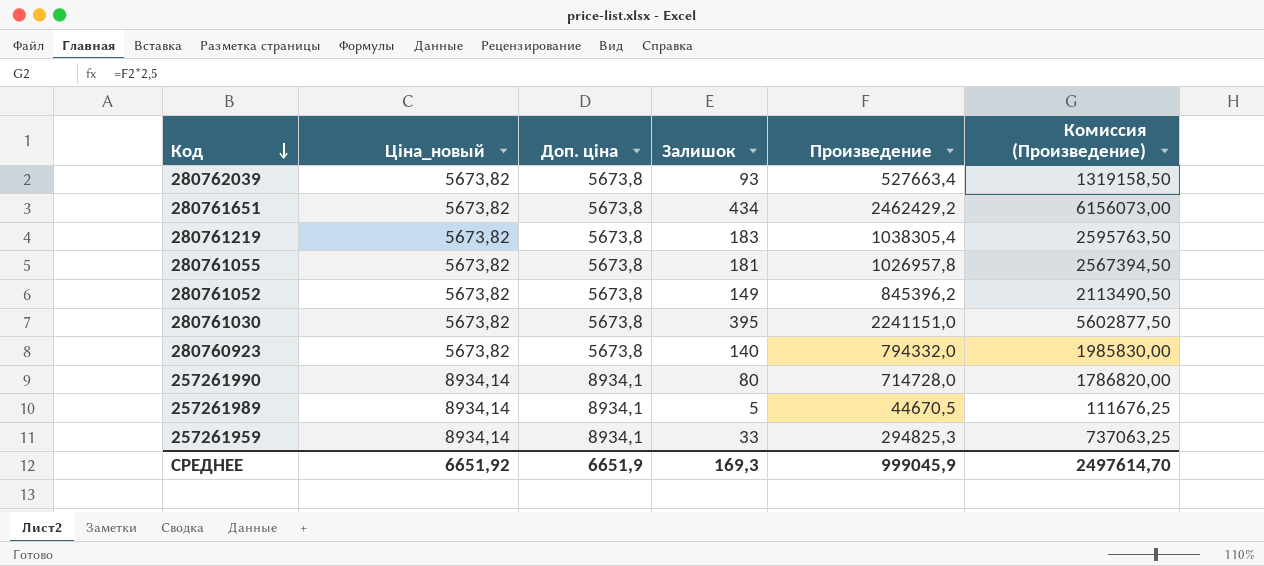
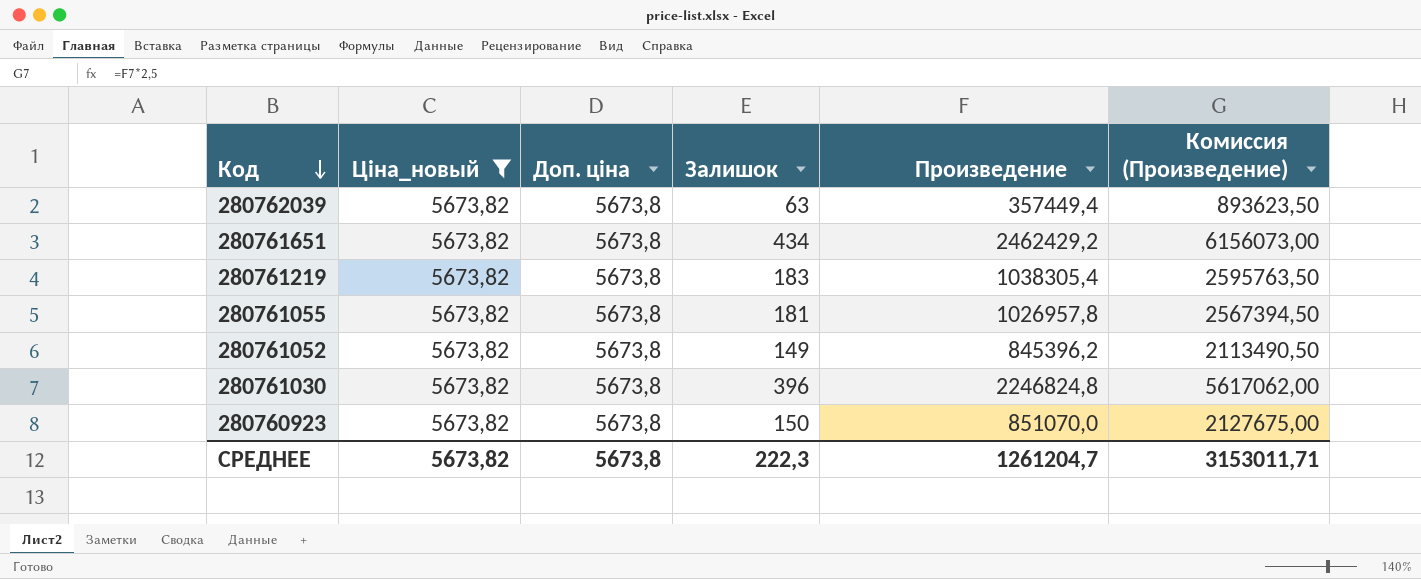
filter: none -> Ціна_новый = 5673,82
280762039 | Залишок: 93 -> 63
280762039 | Произведение: 527663,4 -> 357449,4
280762039 | Комиссия (Произведение): 1319158,50 -> 893623,50
280761030 | Залишок: 395 -> 396
280761030 | Произведение: 2241151,0 -> 2246824,8
280761030 | Комиссия (Произведение): 5602877,50 -> 5617062,00
280760923 | Залишок: 140 -> 150
280760923 | Произведение: 794332,0 -> 851070,0
280760923 | Комиссия (Произведение): 1985830,00 -> 2127675,00
СРЕДНЕЕ | Ціна_новый: 6651,92 -> 5673,82
СРЕДНЕЕ | Доп. ціна: 6651,9 -> 5673,8
СРЕДНЕЕ | Залишок: 169,3 -> 222,3
СРЕДНЕЕ | Произведение: 999045,9 -> 1261204,7
СРЕДНЕЕ | Комиссия (Произведение): 2497614,70 -> 3153011,71

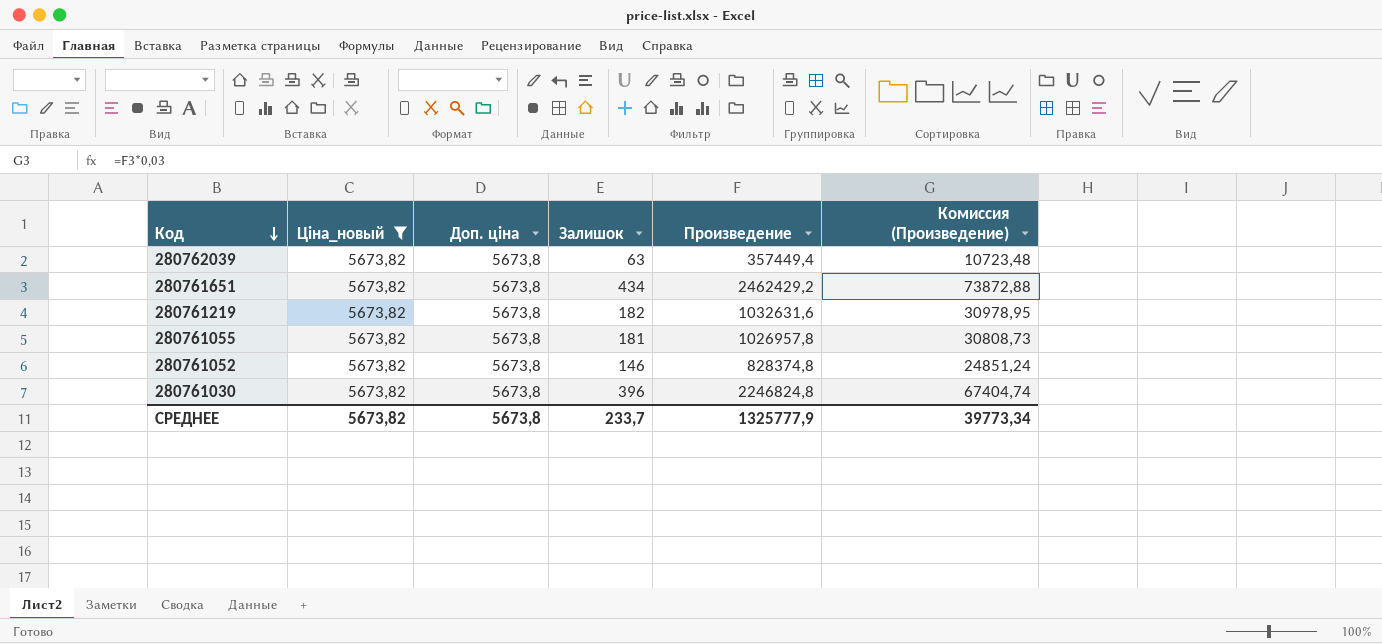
column Комиссия (Произведение) | formula: [Произведение] * 2,5 -> [Произведение] * 0,03
row 280760923: 5673,82 | 5673,8 | 150 | 851070,0 | 2127675,00 -> none
280761219 | Залишок: 183 -> 182
280761219 | Произведение: 1038305,4 -> 1032631,6
280761052 | Залишок: 149 -> 146
280761052 | Произведение: 845396,2 -> 828374,8
СРЕДНЕЕ | Залишок: 222,3 -> 233,7
СРЕДНЕЕ | Произведение: 1261204,7 -> 1325777,9
СРЕДНЕЕ | Комиссия (Произведение): 3153011,71 -> 39773,34

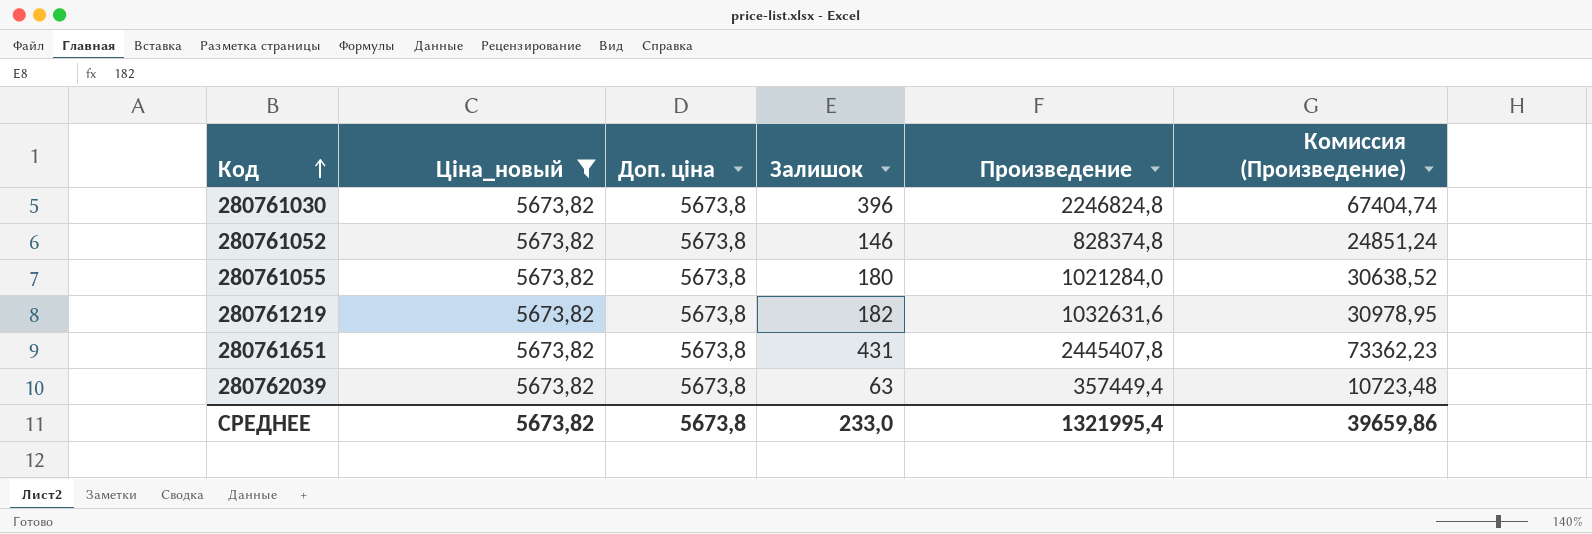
row order: Код descending -> Код ascending
280761055 | Залишок: 181 -> 180
280761055 | Произведение: 1026957,8 -> 1021284,0
280761055 | Комиссия (Произведение): 30808,73 -> 30638,52
280761651 | Залишок: 434 -> 431
280761651 | Произведение: 2462429,2 -> 2445407,8
280761651 | Комиссия (Произведение): 73872,88 -> 73362,23
СРЕДНЕЕ | Залишок: 233,7 -> 233,0
СРЕДНЕЕ | Произведение: 1325777,9 -> 1321995,4
СРЕДНЕЕ | Комиссия (Произведение): 39773,34 -> 39659,86

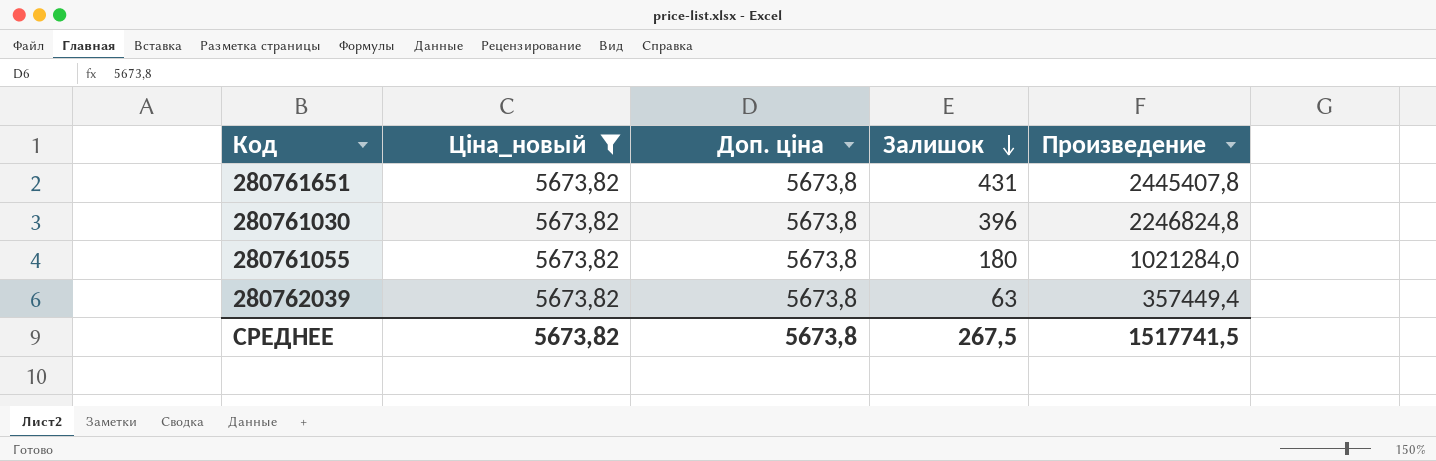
row order: Код ascending -> Залишок descending
column Комиссия (Произведение) | formula: [Произведение] * 0,03 -> none
row 280761052: 5673,82 | 5673,8 | 146 | 828374,8 | 24851,24 -> none
row 280761219: 5673,82 | 5673,8 | 182 | 1032631,6 | 30978,95 -> none
СРЕДНЕЕ | Залишок: 233,0 -> 267,5
СРЕДНЕЕ | Произведение: 1321995,4 -> 1517741,5

